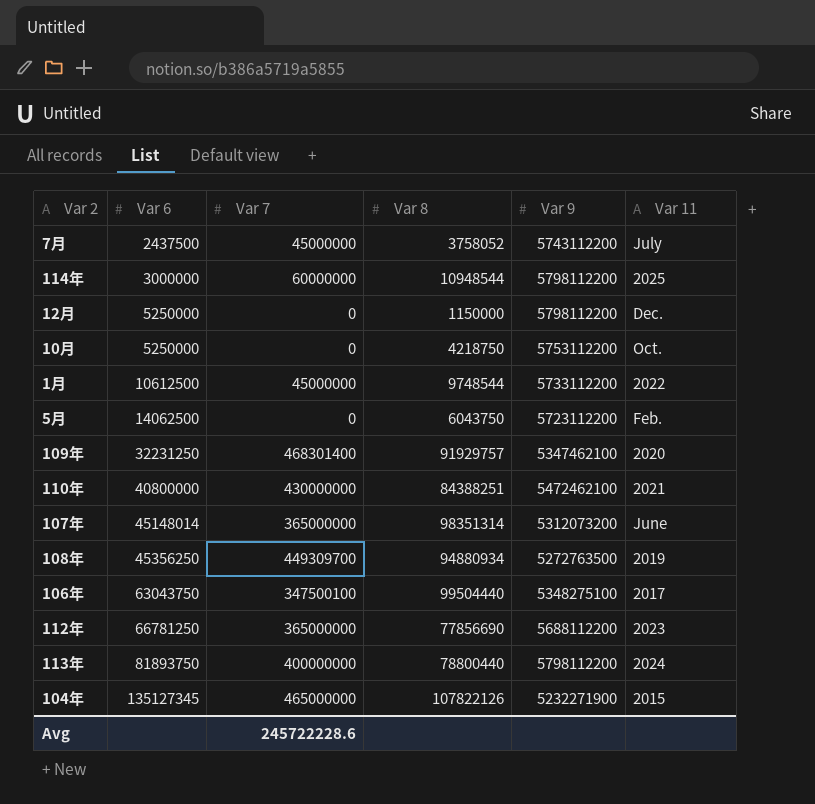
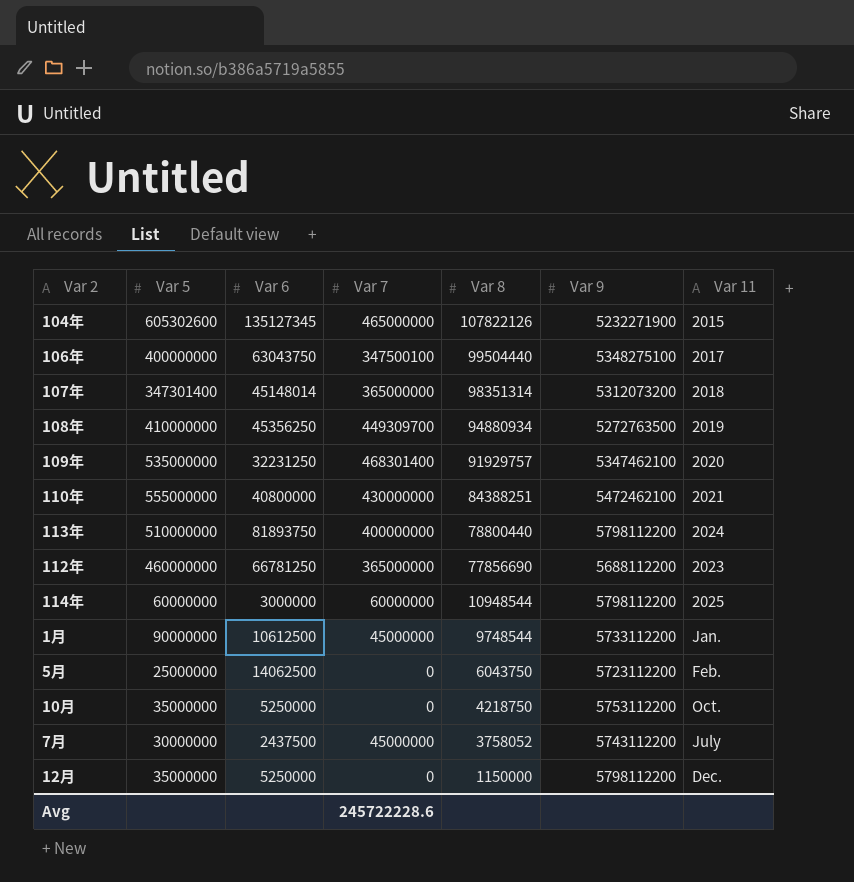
row order: Var 6 ascending -> Var 8 descending
column Var 5 | position: none -> 2
107年 | Var 11: June -> 2018
1月 | Var 11: 2022 -> Jan.

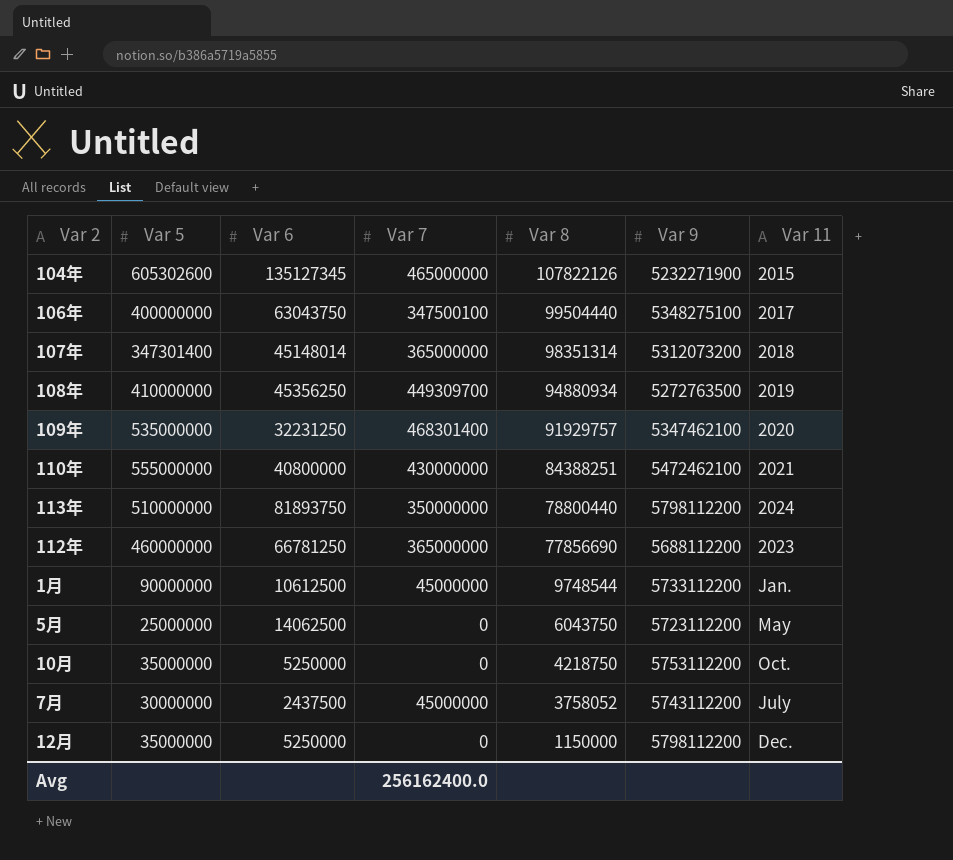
row 114年: 60000000 | 3000000 | 60000000 | 10948544 | 5798112200 | 2025 -> none
113年 | Var 7: 400000000 -> 350000000
5月 | Var 11: Feb. -> May
Avg | Var 7: 245722228.6 -> 256162400.0

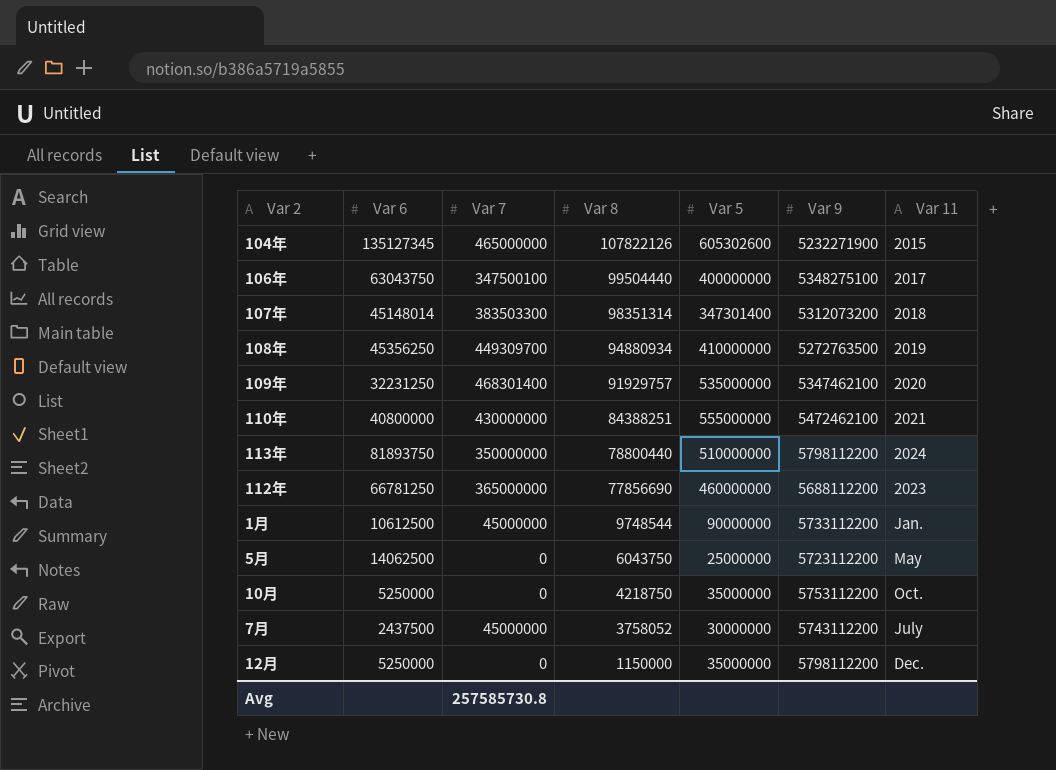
column Var 5 | position: 2 -> 5
107年 | Var 7: 365000000 -> 383503300
Avg | Var 7: 256162400.0 -> 257585730.8

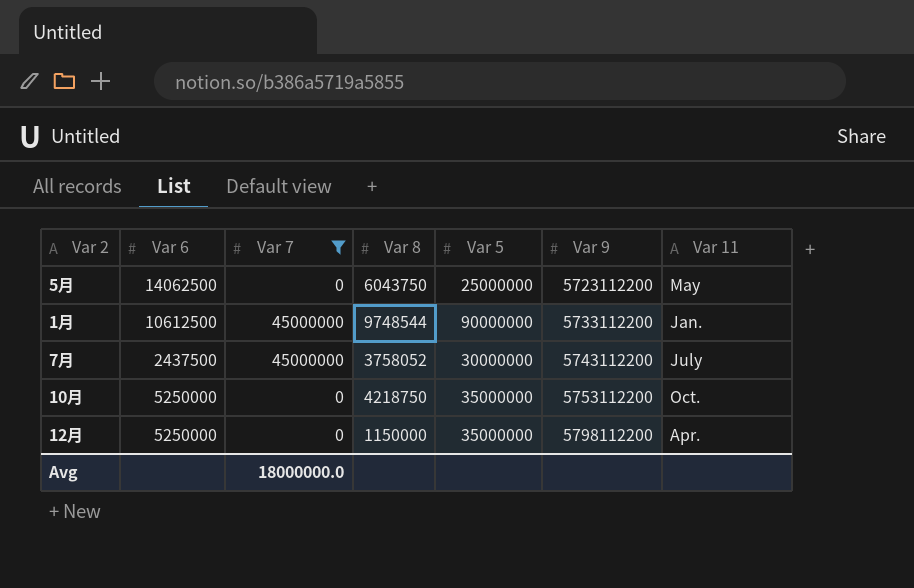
filter: none -> Var 7 <= 45000000
row order: Var 8 descending -> Var 9 ascending
12月 | Var 11: Dec. -> Apr.
Avg | Var 7: 257585730.8 -> 18000000.0

